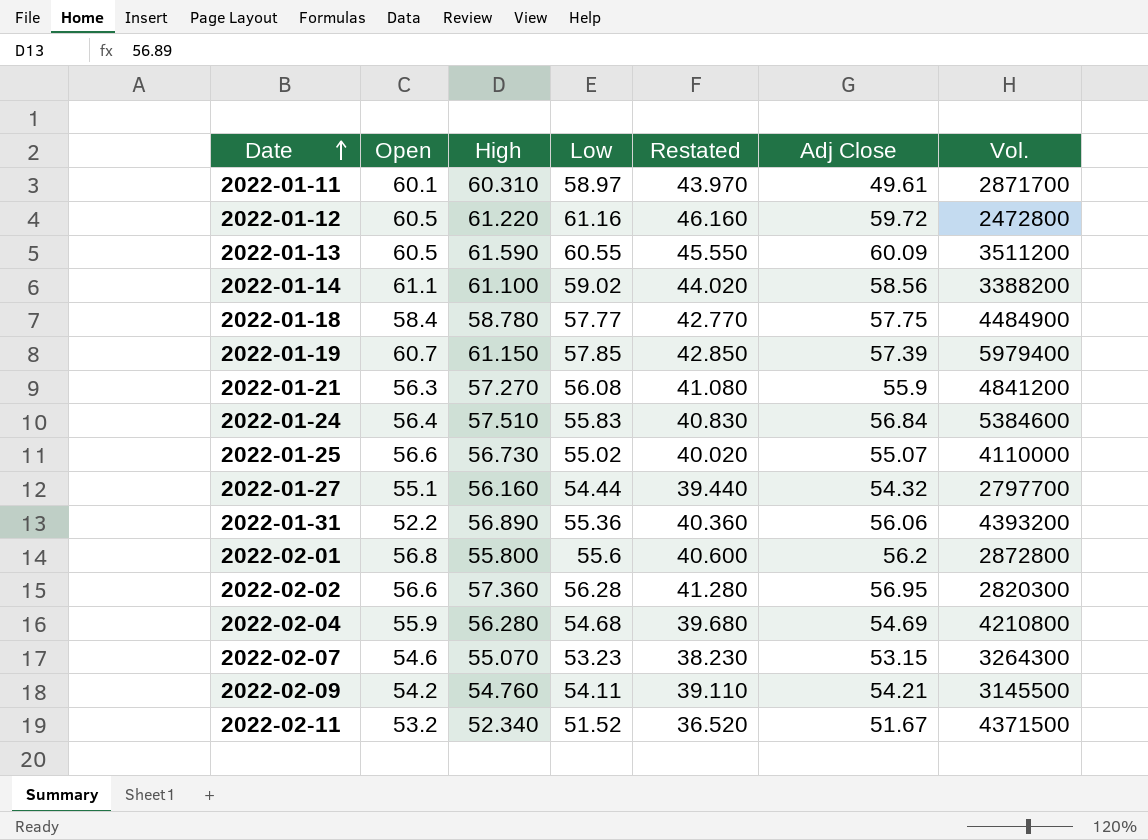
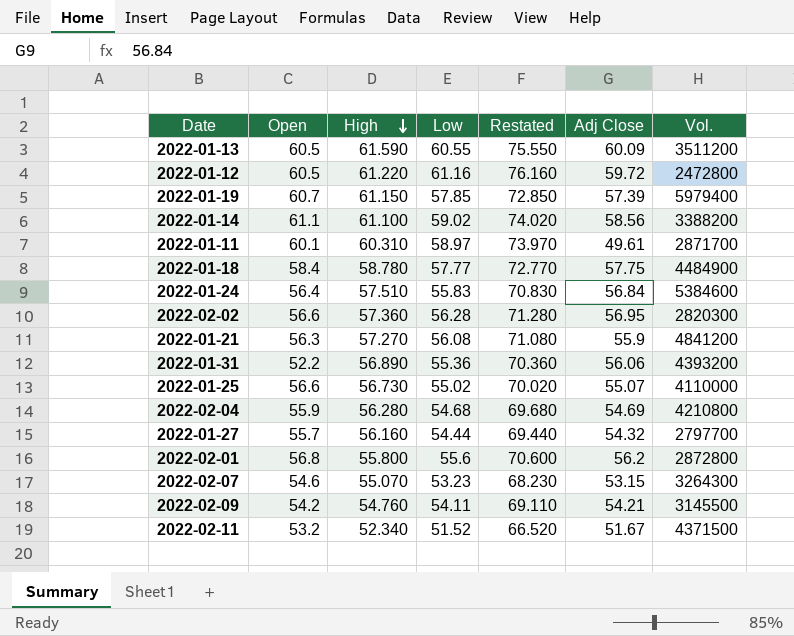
row order: Date ascending -> High descending
column Restated | formula: [Low] - 15 -> [Low] + 15
2022-01-27 | Open: 55.1 -> 55.7

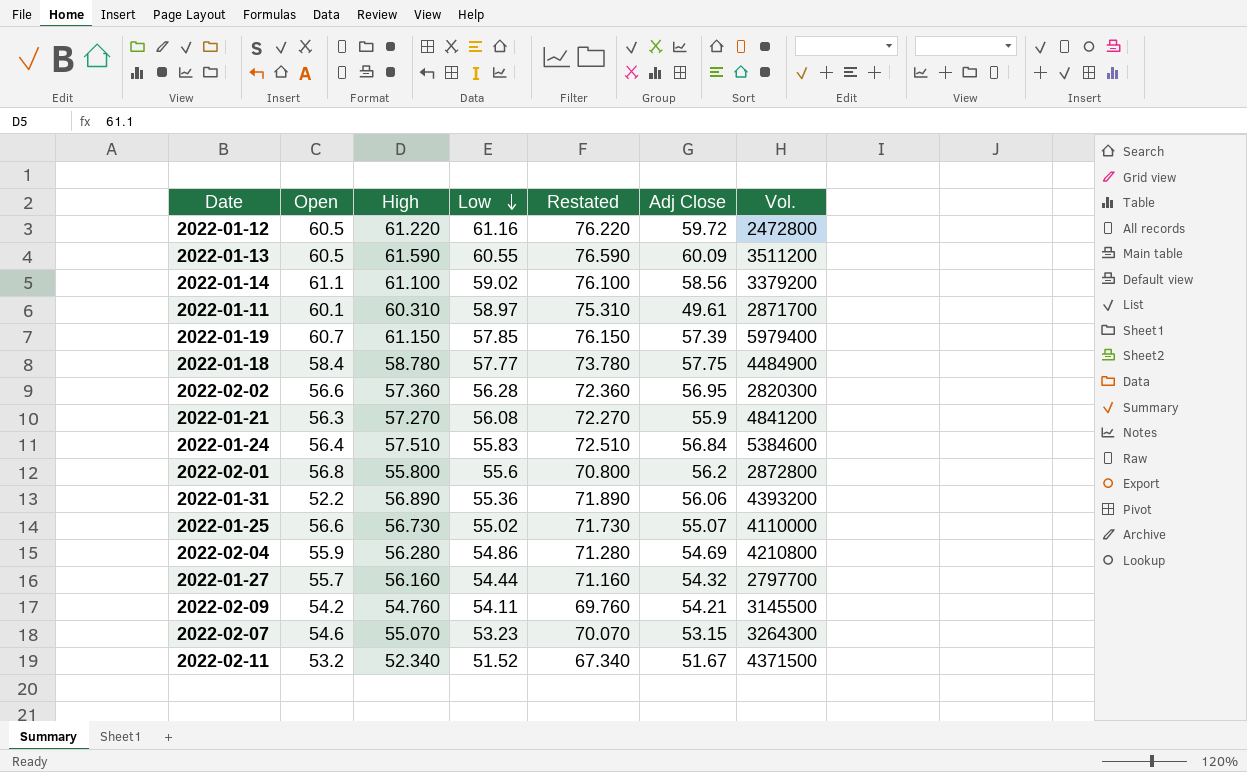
row order: High descending -> Low descending
column Restated | formula: [Low] + 15 -> [High] + 15
2022-01-14 | Vol.: 3388200 -> 3379200
2022-02-04 | Low: 54.68 -> 54.86

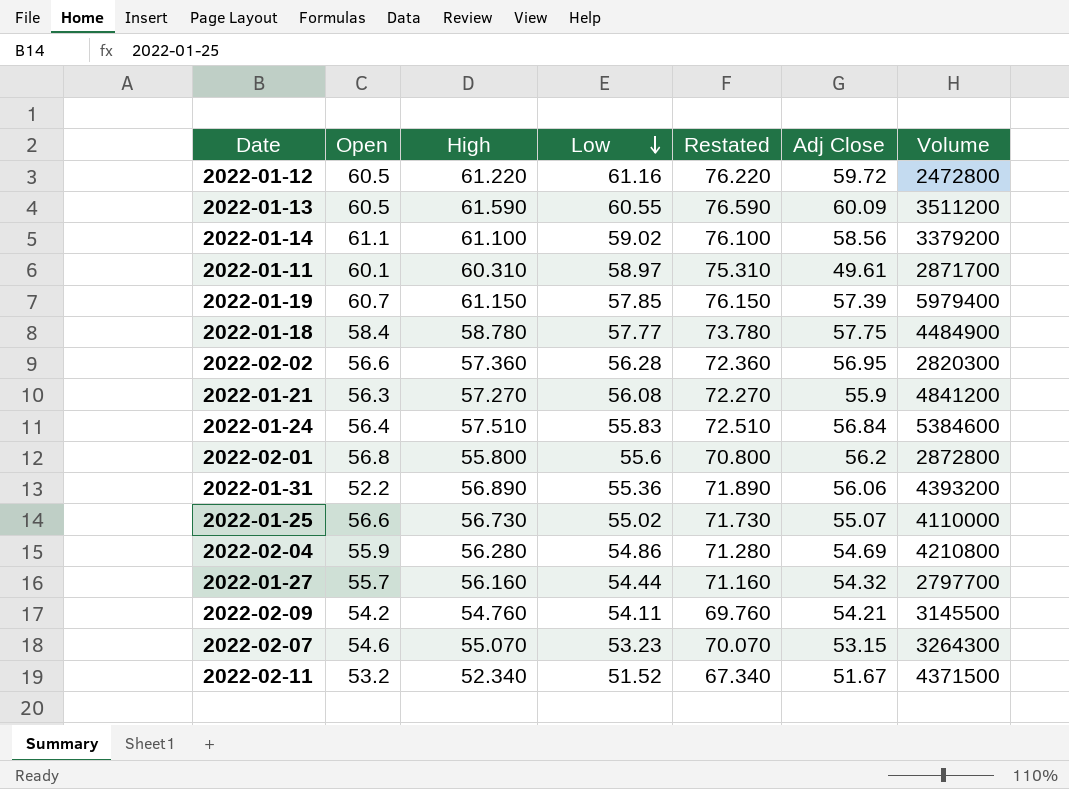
column name: Vol. -> Volume

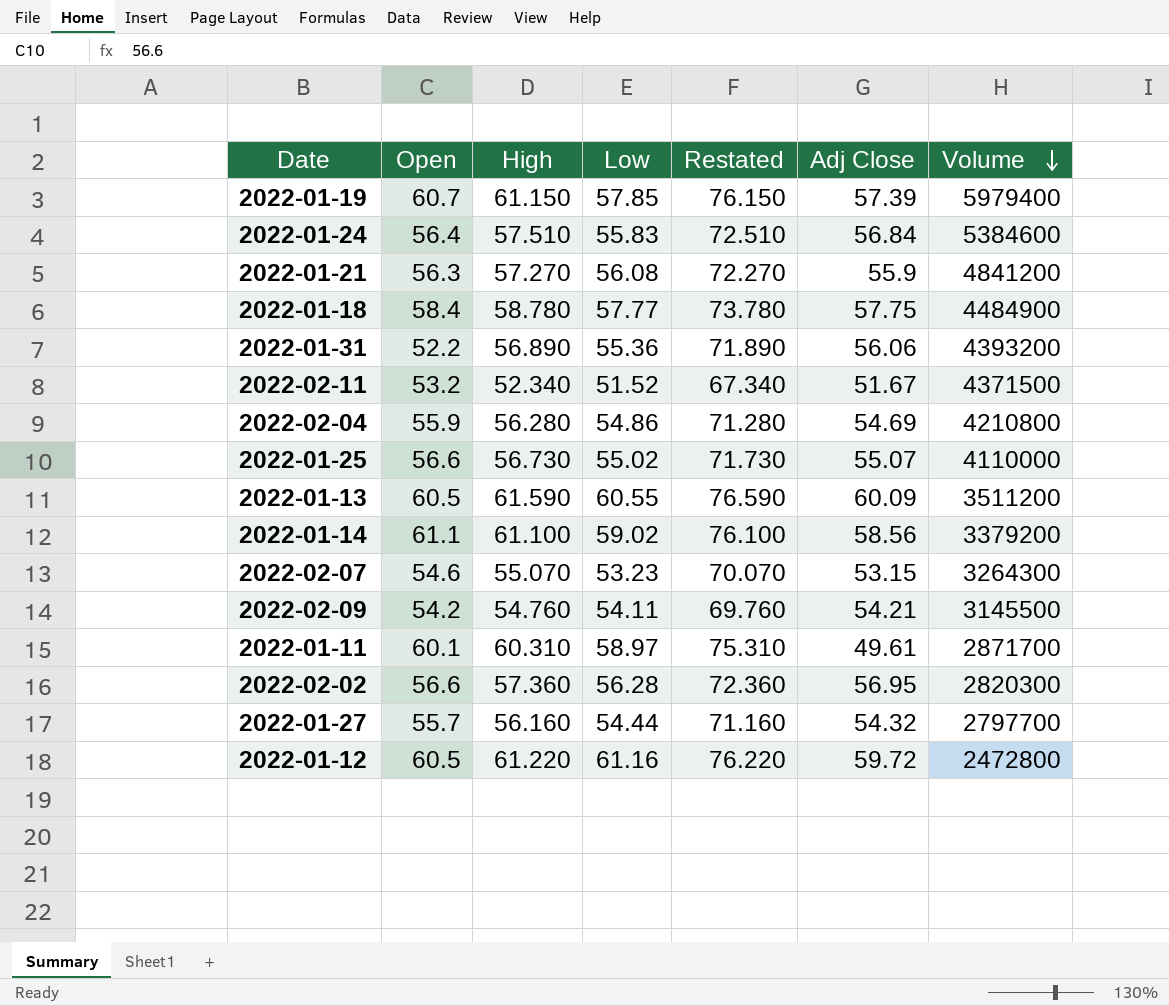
row order: Low descending -> Volume descending
row 2022-02-01: 56.8 | 55.800 | 55.6 | 70.800 | 56.2 | 2872800 -> none

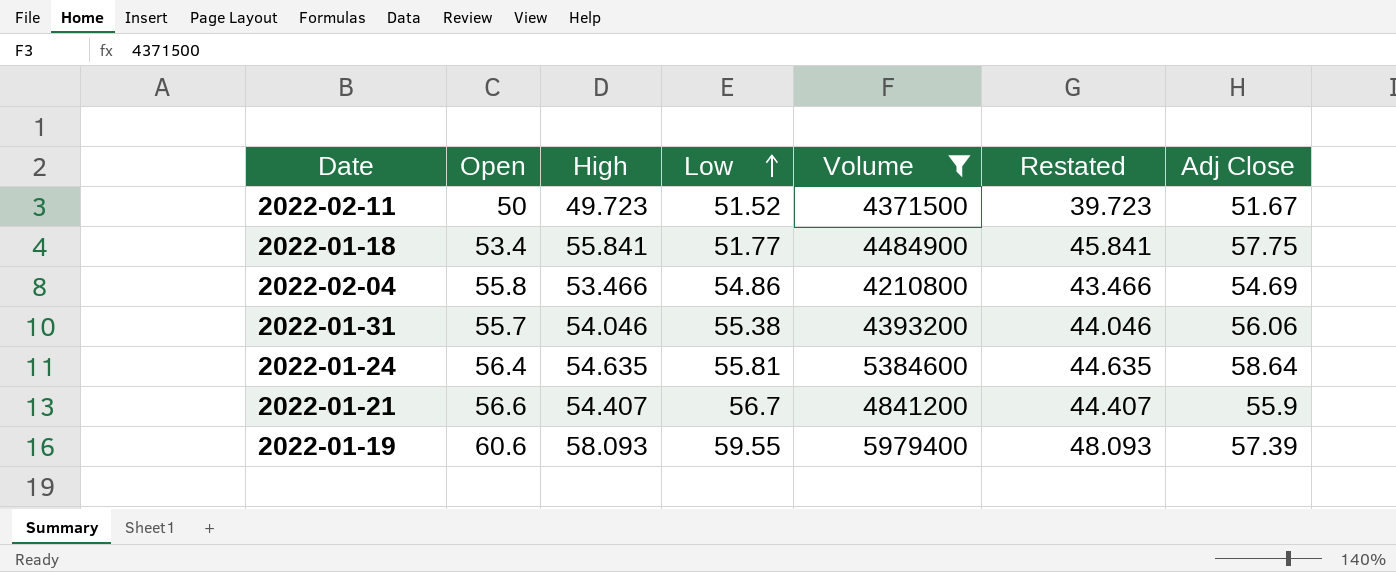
filter: none -> Volume >= 4210800
row order: Volume descending -> Low ascending
column Volume | position: 7 -> 5
column Restated | formula: [High] + 15 -> [High] - 10
2022-02-11 | Open: 53.2 -> 50
2022-02-11 | High: 52.340 -> 49.723
2022-01-18 | Open: 58.4 -> 53.4
2022-01-18 | High: 58.780 -> 55.841
2022-01-18 | Low: 57.77 -> 51.77
2022-02-04 | Open: 55.9 -> 55.8
2022-02-04 | High: 56.280 -> 53.466
2022-01-31 | Open: 52.2 -> 55.7
2022-01-31 | High: 56.890 -> 54.046
2022-01-31 | Low: 55.36 -> 55.38
2022-01-24 | High: 57.510 -> 54.635
2022-01-24 | Low: 55.83 -> 55.81
2022-01-24 | Adj Close: 56.84 -> 58.64
2022-01-21 | Open: 56.3 -> 56.6
2022-01-21 | High: 57.270 -> 54.407
2022-01-21 | Low: 56.08 -> 56.7
2022-01-19 | Open: 60.7 -> 60.6
2022-01-19 | High: 61.150 -> 58.093
2022-01-19 | Low: 57.85 -> 59.55

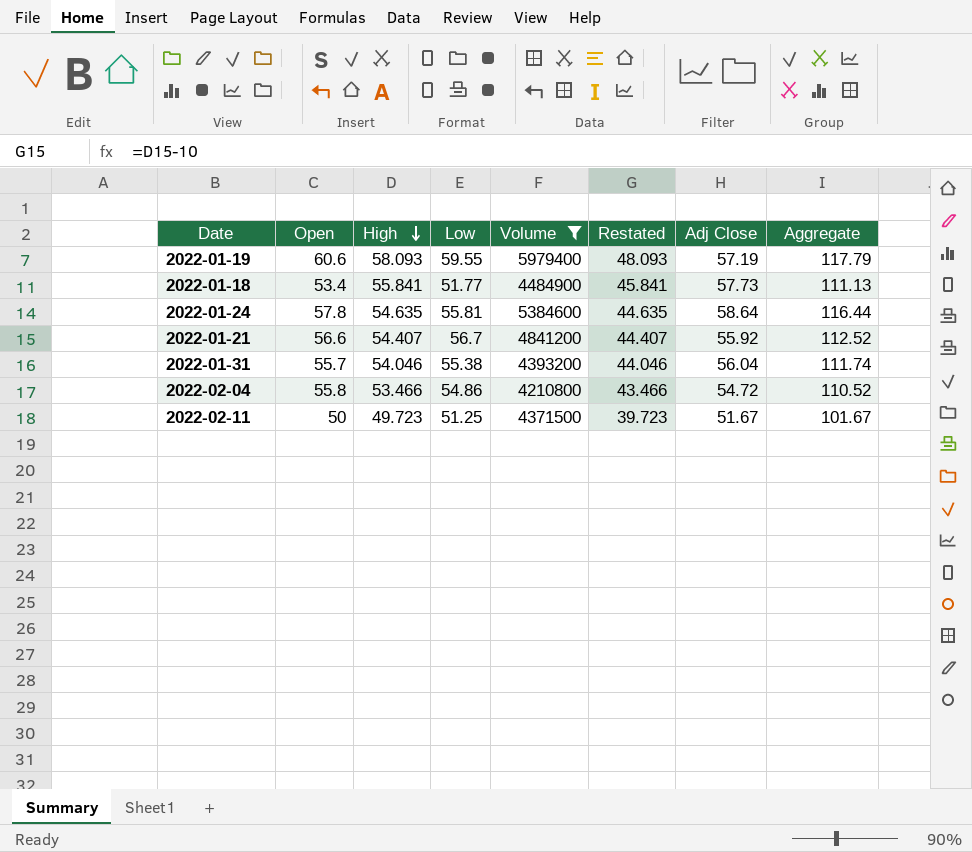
row order: Low ascending -> High descending
column Aggregate | formula: none -> [Open] + [Adj Close]
2022-01-19 | Adj Close: 57.39 -> 57.19
2022-01-18 | Adj Close: 57.75 -> 57.73
2022-01-24 | Open: 56.4 -> 57.8
2022-01-21 | Adj Close: 55.9 -> 55.92
2022-01-31 | Adj Close: 56.06 -> 56.04
2022-02-04 | Adj Close: 54.69 -> 54.72
2022-02-11 | Low: 51.52 -> 51.25

